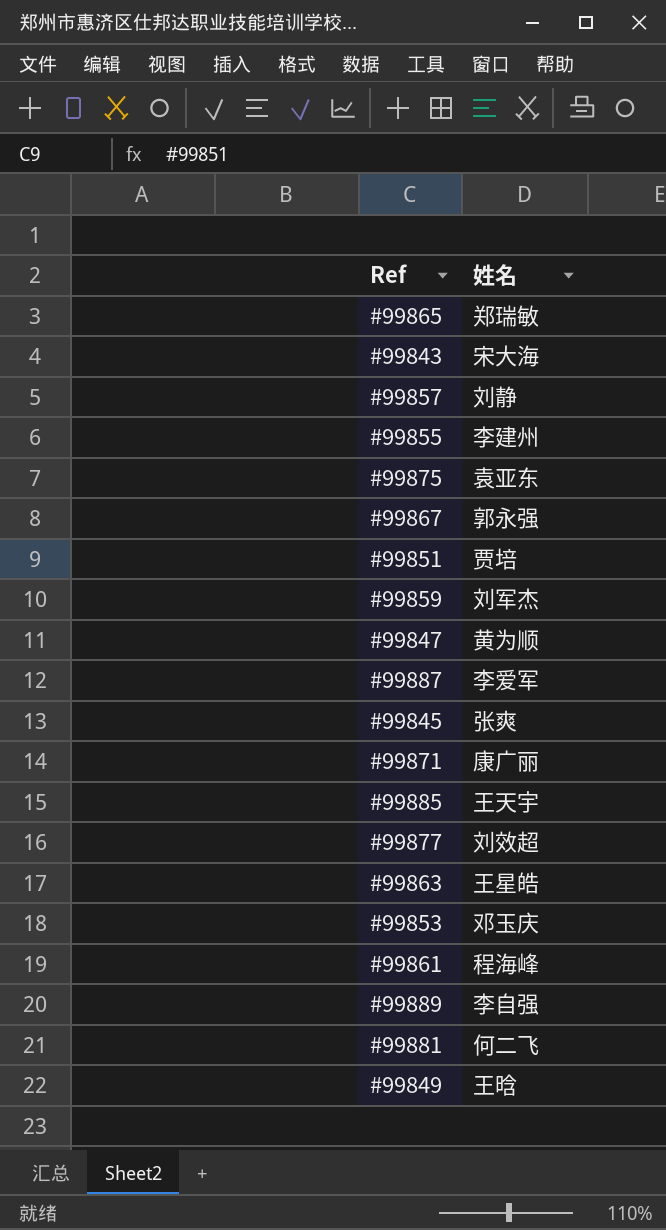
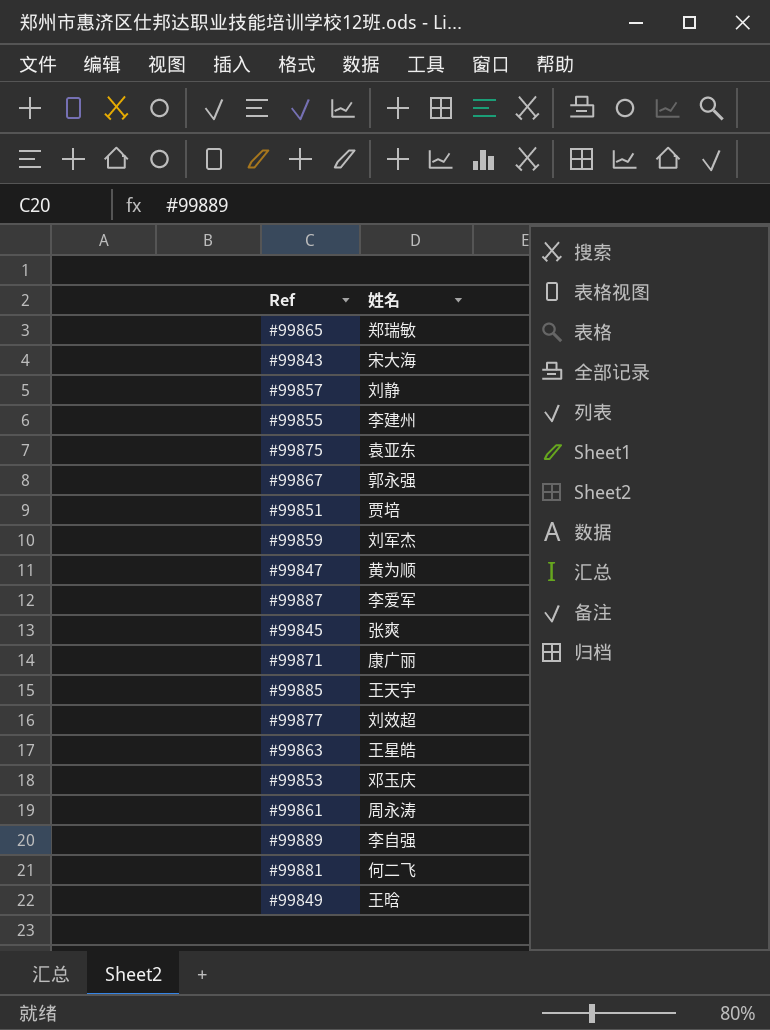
#99861 | 姓名: 程海峰 -> 周永涛

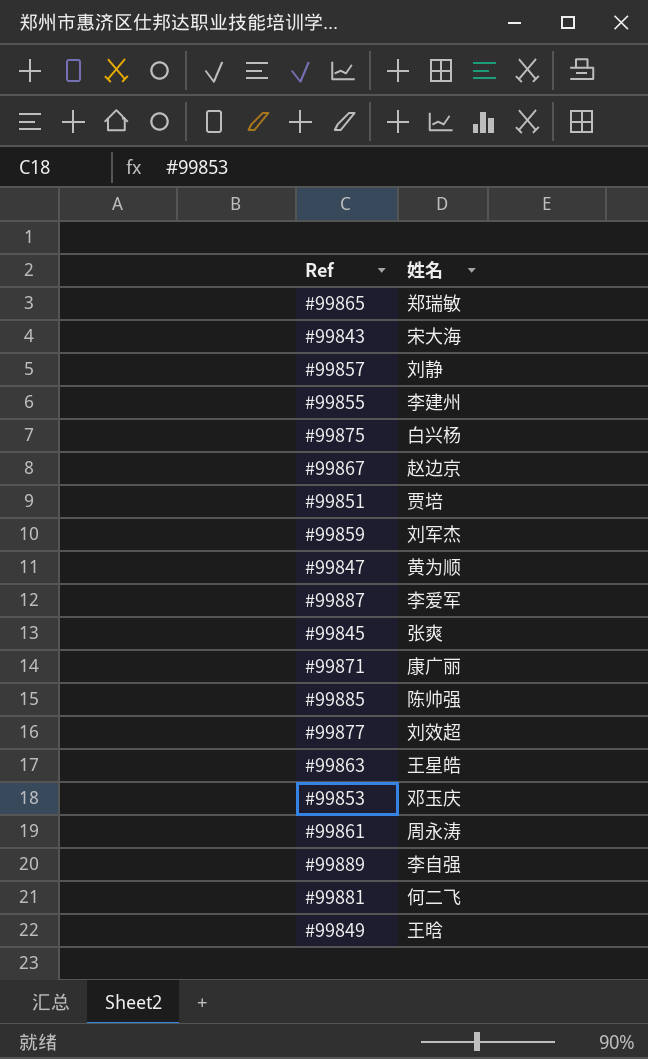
#99875 | 姓名: 袁亚东 -> 白兴杨
#99867 | 姓名: 郭永强 -> 赵边京
#99885 | 姓名: 王天宇 -> 陈帅强

